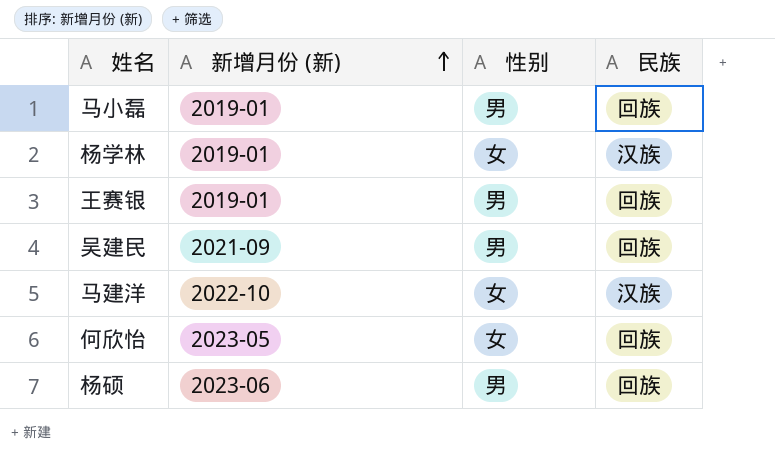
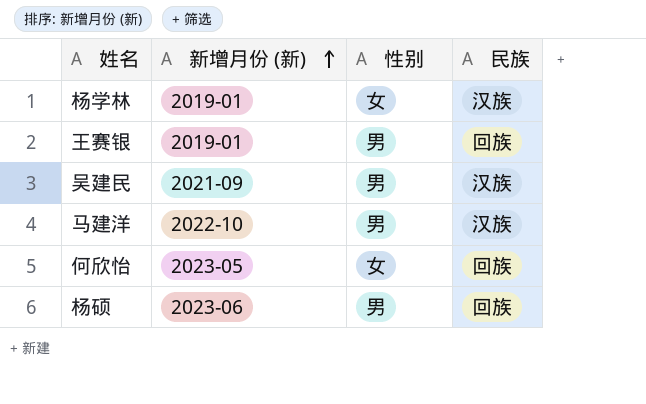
row 马小磊: 2019-01 | 男 | 回族 -> none
吴建民 | 民族: 回族 -> 汉族
马建洋 | 性别: 女 -> 男

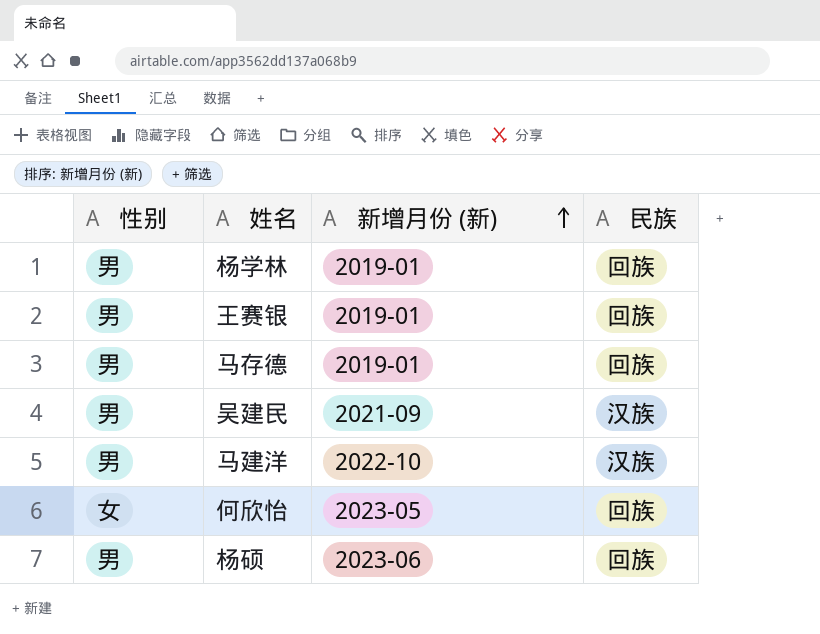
column 性别 | position: 3 -> 1
杨学林 | 性别: 女 -> 男
杨学林 | 民族: 汉族 -> 回族
row 马存德: none -> 男 | 2019-01 | 回族

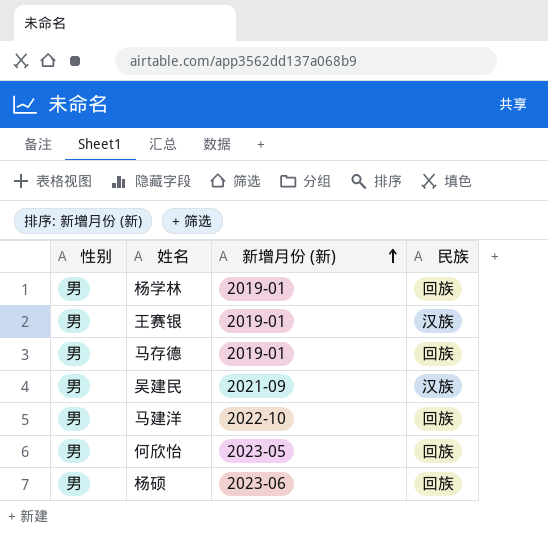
王赛银 | 民族: 回族 -> 汉族
马建洋 | 民族: 汉族 -> 回族
何欣怡 | 性别: 女 -> 男

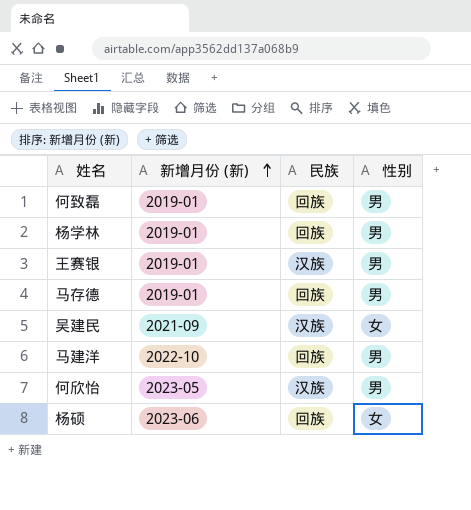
column 性别 | position: 1 -> 4
row 何致磊: none -> 2019-01 | 回族 | 男
吴建民 | 性别: 男 -> 女
何欣怡 | 民族: 回族 -> 汉族
杨硕 | 性别: 男 -> 女

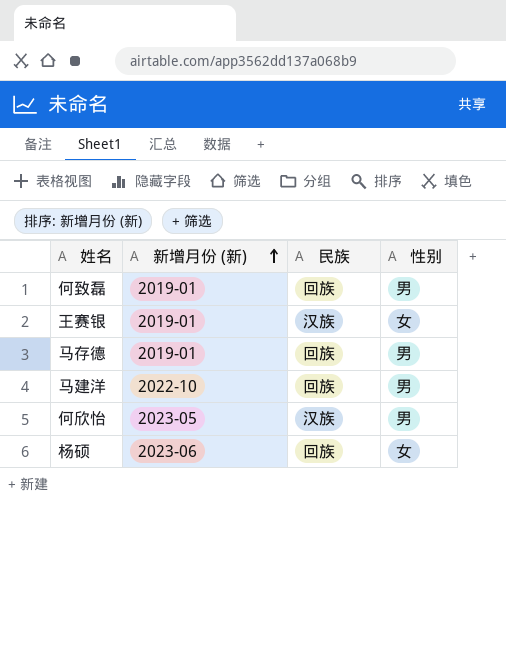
row 杨学林: 2019-01 | 回族 | 男 -> none
row 吴建民: 2021-09 | 汉族 | 女 -> none
王赛银 | 性别: 男 -> 女

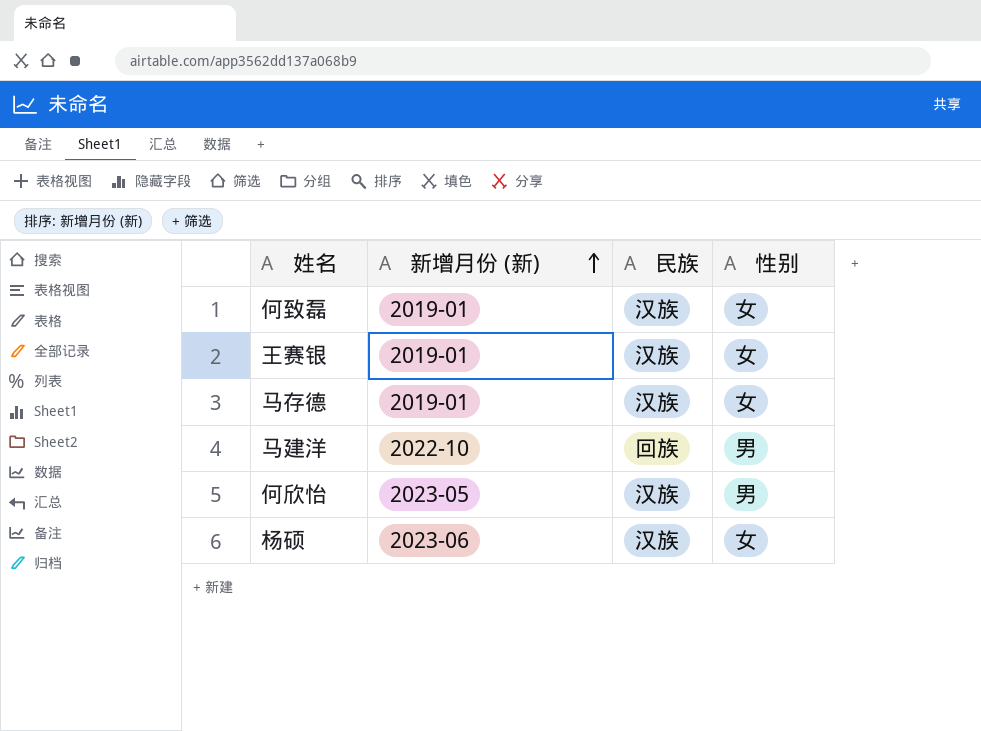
何致磊 | 民族: 回族 -> 汉族
何致磊 | 性别: 男 -> 女
马存德 | 民族: 回族 -> 汉族
马存德 | 性别: 男 -> 女
杨硕 | 民族: 回族 -> 汉族

